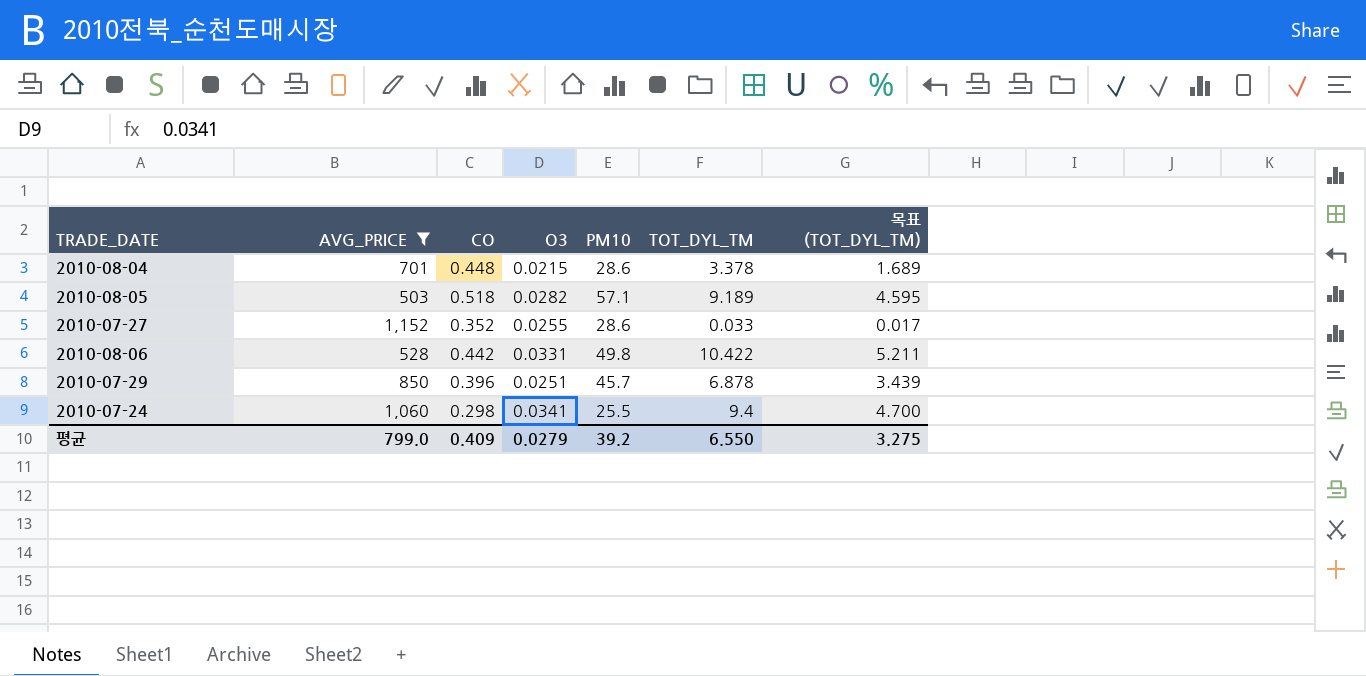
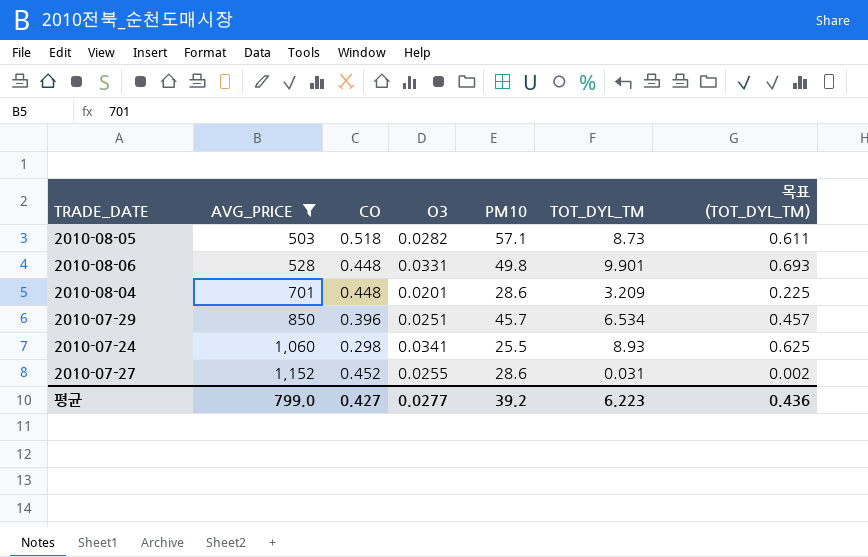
row order: none -> AVG_PRICE ascending
column 목표 (TOT_DYL_TM) | formula: [TOT_DYL_TM] * 0.5 -> [TOT_DYL_TM] * 0.07
2010-08-05 | TOT_DYL_TM: 9.189 -> 8.73
2010-08-06 | CO: 0.442 -> 0.448
2010-08-06 | TOT_DYL_TM: 10.422 -> 9.901
2010-08-04 | O3: 0.0215 -> 0.0201
2010-08-04 | TOT_DYL_TM: 3.378 -> 3.209
2010-07-29 | TOT_DYL_TM: 6.878 -> 6.534
2010-07-24 | TOT_DYL_TM: 9.4 -> 8.93
2010-07-27 | CO: 0.352 -> 0.452
2010-07-27 | TOT_DYL_TM: 0.033 -> 0.031
평균 | CO: 0.409 -> 0.427
평균 | O3: 0.0279 -> 0.0277
평균 | TOT_DYL_TM: 6.550 -> 6.223
평균 | 목표 (TOT_DYL_TM): 3.275 -> 0.436

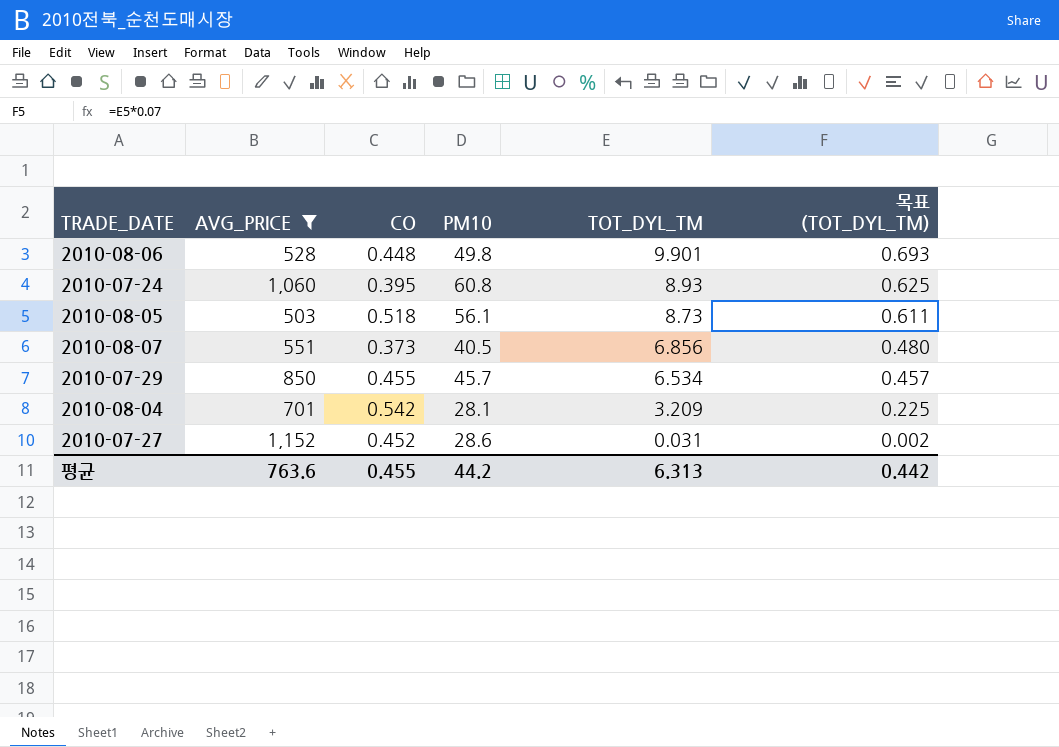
row order: AVG_PRICE ascending -> TOT_DYL_TM descending
column O3 | position: 4 -> none
2010-07-24 | CO: 0.298 -> 0.395
2010-07-24 | PM10: 25.5 -> 60.8
2010-08-05 | PM10: 57.1 -> 56.1
row 2010-08-07: none -> 551 | 0.373 | 40.5 | 6.856 | 0.480
2010-07-29 | CO: 0.396 -> 0.455
2010-08-04 | CO: 0.448 -> 0.542
2010-08-04 | PM10: 28.6 -> 28.1
평균 | AVG_PRICE: 799.0 -> 763.6
평균 | CO: 0.427 -> 0.455
평균 | PM10: 39.2 -> 44.2
평균 | TOT_DYL_TM: 6.223 -> 6.313
평균 | 목표 (TOT_DYL_TM): 0.436 -> 0.442

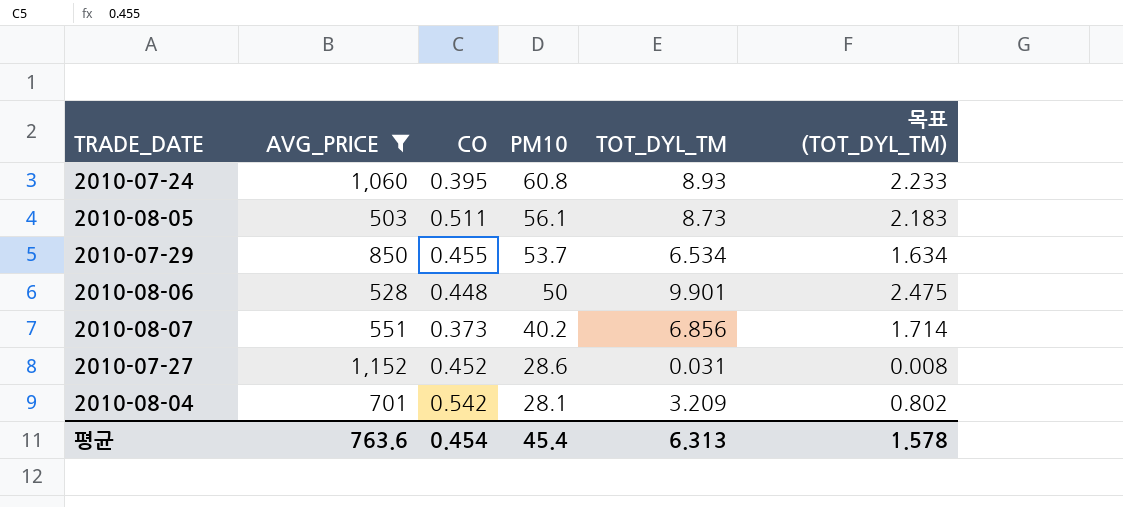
row order: TOT_DYL_TM descending -> PM10 descending
column 목표 (TOT_DYL_TM) | formula: [TOT_DYL_TM] * 0.07 -> [TOT_DYL_TM] * 0.25
2010-08-05 | CO: 0.518 -> 0.511
2010-07-29 | PM10: 45.7 -> 53.7
2010-08-06 | PM10: 49.8 -> 50
2010-08-07 | PM10: 40.5 -> 40.2
평균 | CO: 0.455 -> 0.454
평균 | PM10: 44.2 -> 45.4
평균 | 목표 (TOT_DYL_TM): 0.442 -> 1.578

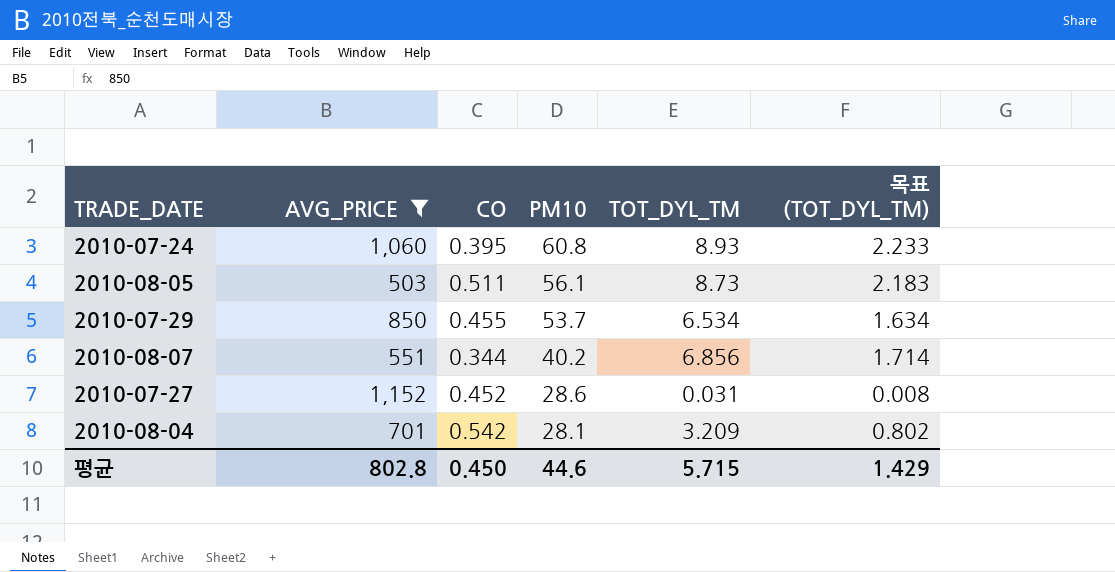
row 2010-08-06: 528 | 0.448 | 50 | 9.901 | 2.475 -> none
2010-08-07 | CO: 0.373 -> 0.344
평균 | AVG_PRICE: 763.6 -> 802.8
평균 | CO: 0.454 -> 0.450
평균 | PM10: 45.4 -> 44.6
평균 | TOT_DYL_TM: 6.313 -> 5.715
평균 | 목표 (TOT_DYL_TM): 1.578 -> 1.429

